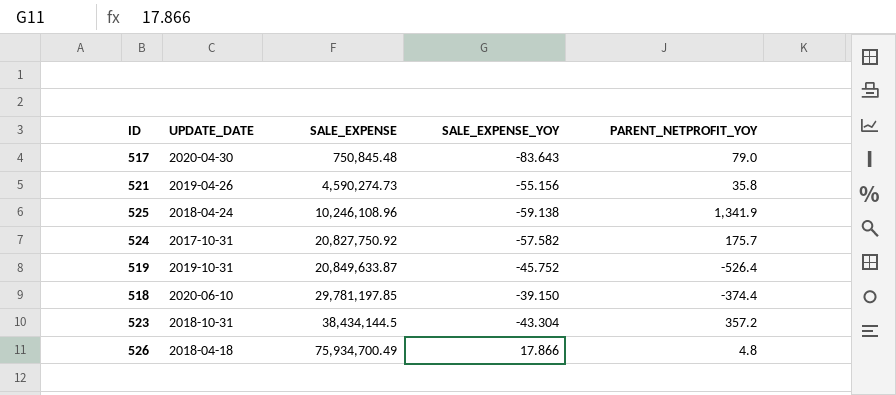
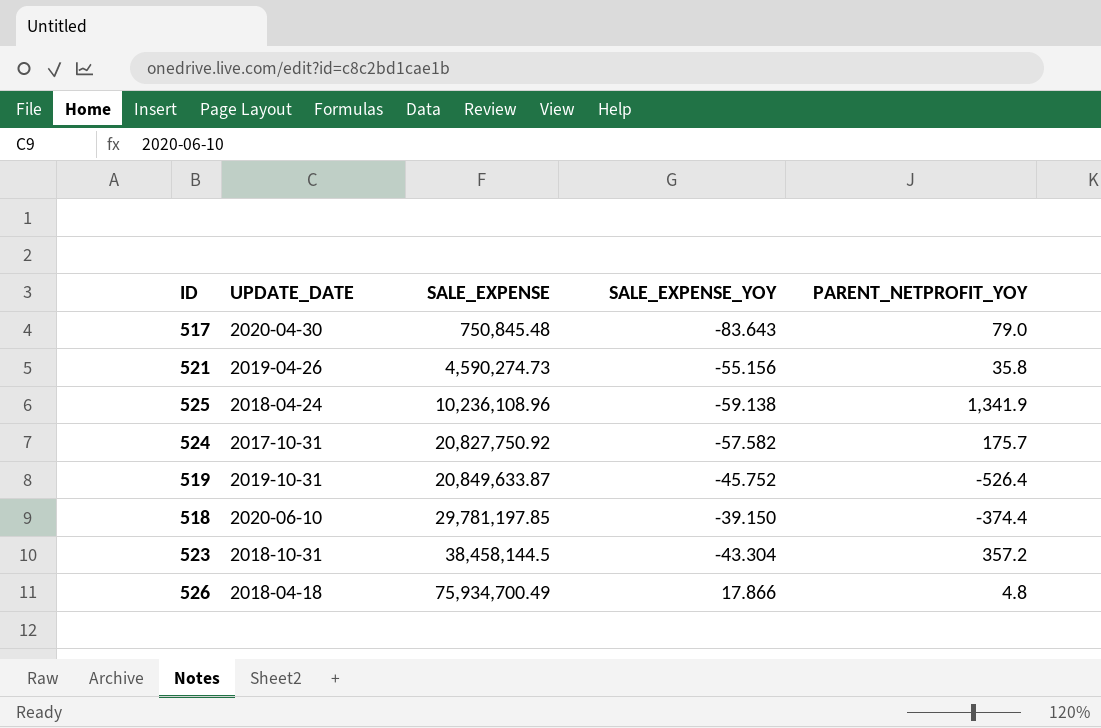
525 | SALE_EXPENSE: 10,246,108.96 -> 10,236,108.96
523 | SALE_EXPENSE: 38,434,144.5 -> 38,458,144.5

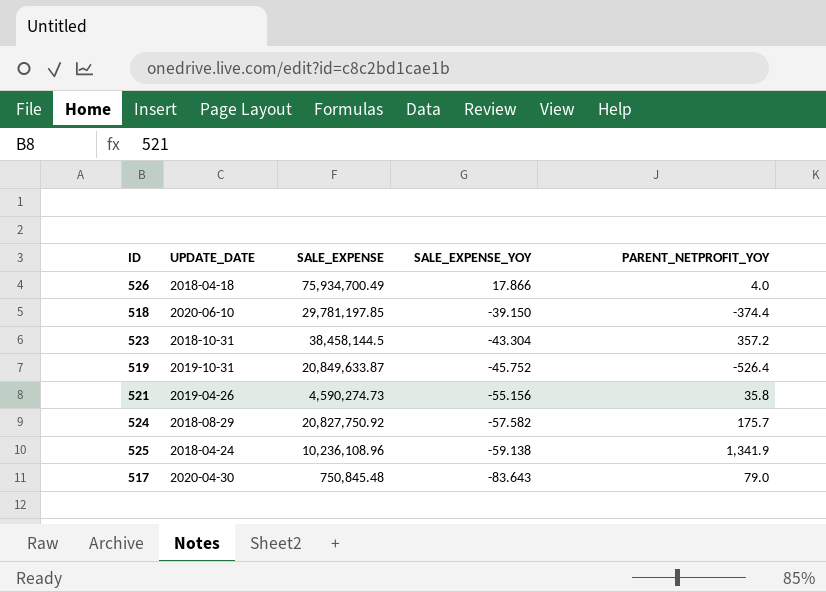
row order: SALE_EXPENSE ascending -> SALE_EXPENSE_YOY descending
526 | PARENT_NETPROFIT_YOY: 4.8 -> 4.0
524 | UPDATE_DATE: 2017-10-31 -> 2018-08-29

